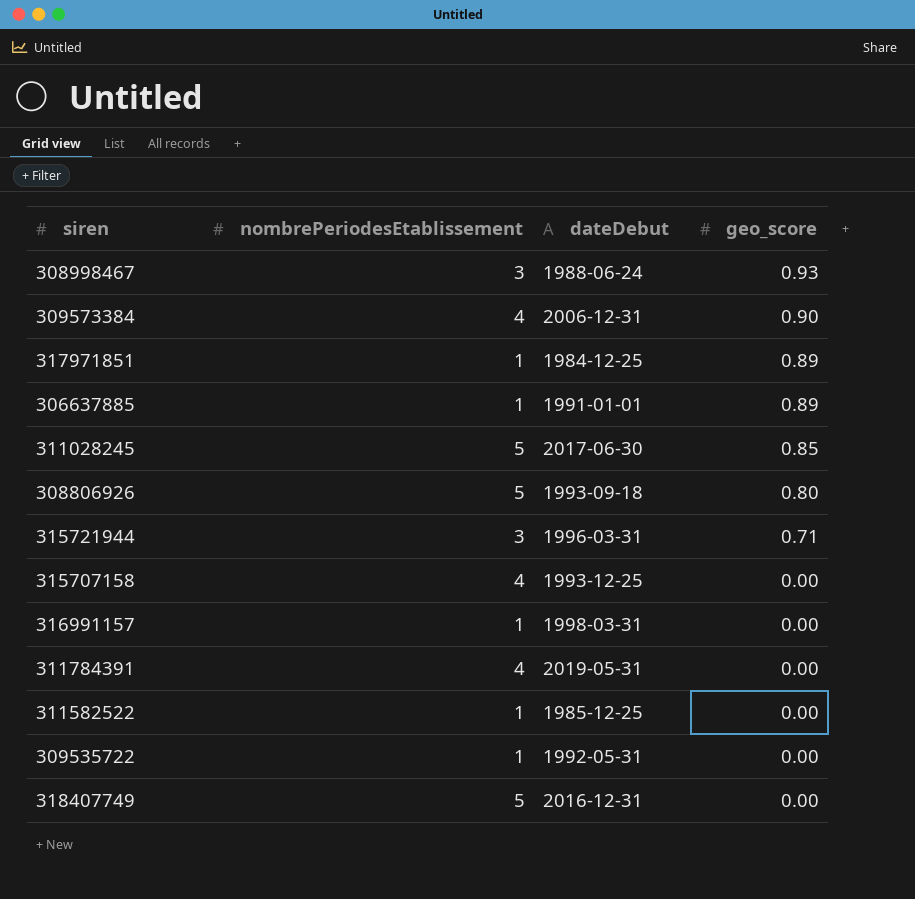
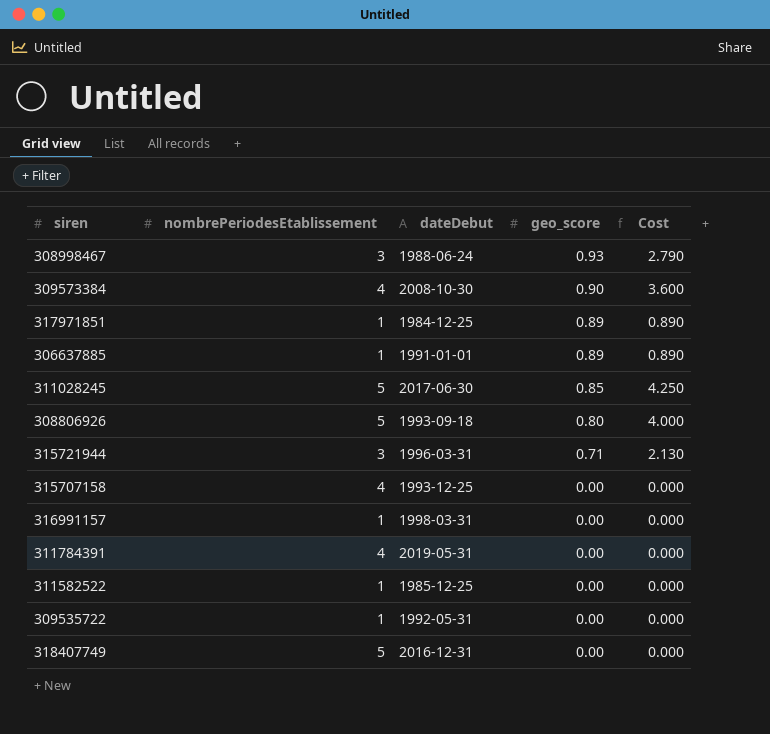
column Cost | formula: none -> [nombrePeriodesEtablissement] * [geo_score]
309573384 | dateDebut: 2006-12-31 -> 2008-10-30

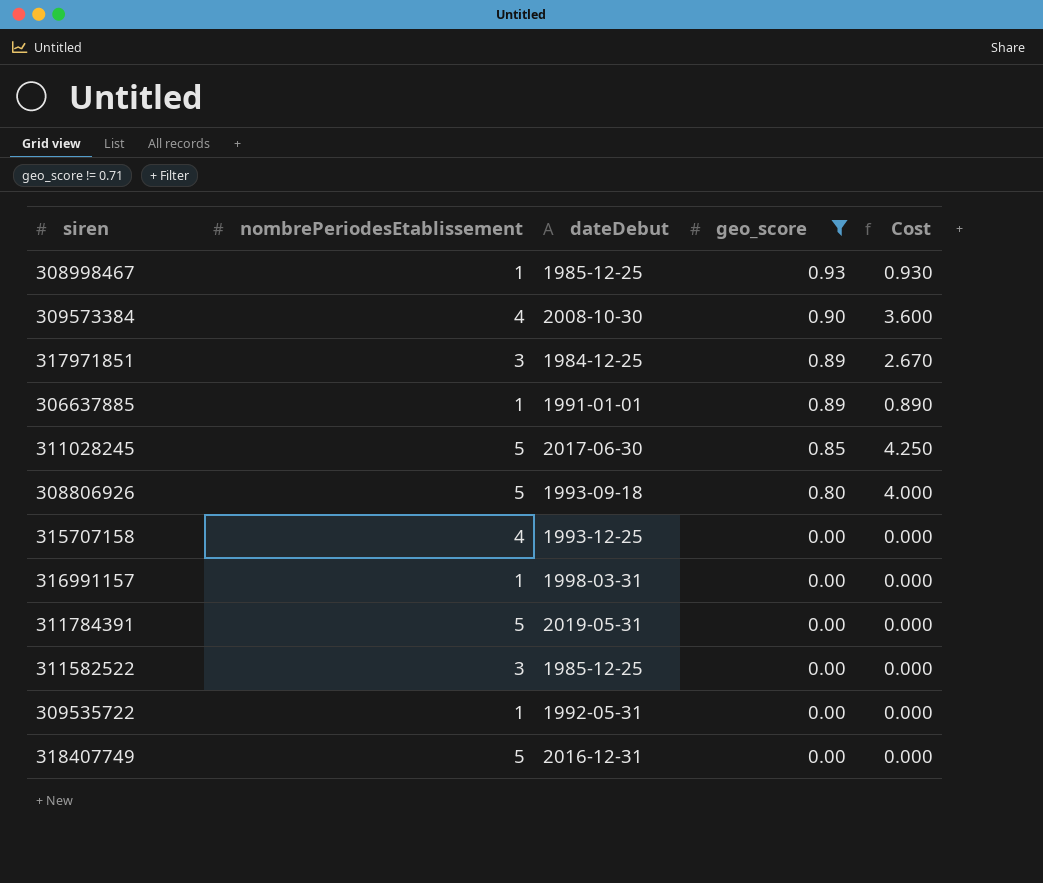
filter: none -> geo_score != 0.71
308998467 | nombrePeriodesEtablissement: 3 -> 1
308998467 | dateDebut: 1988-06-24 -> 1985-12-25
308998467 | Cost: 2.790 -> 0.930
317971851 | nombrePeriodesEtablissement: 1 -> 3
317971851 | Cost: 0.890 -> 2.670
311784391 | nombrePeriodesEtablissement: 4 -> 5
311582522 | nombrePeriodesEtablissement: 1 -> 3

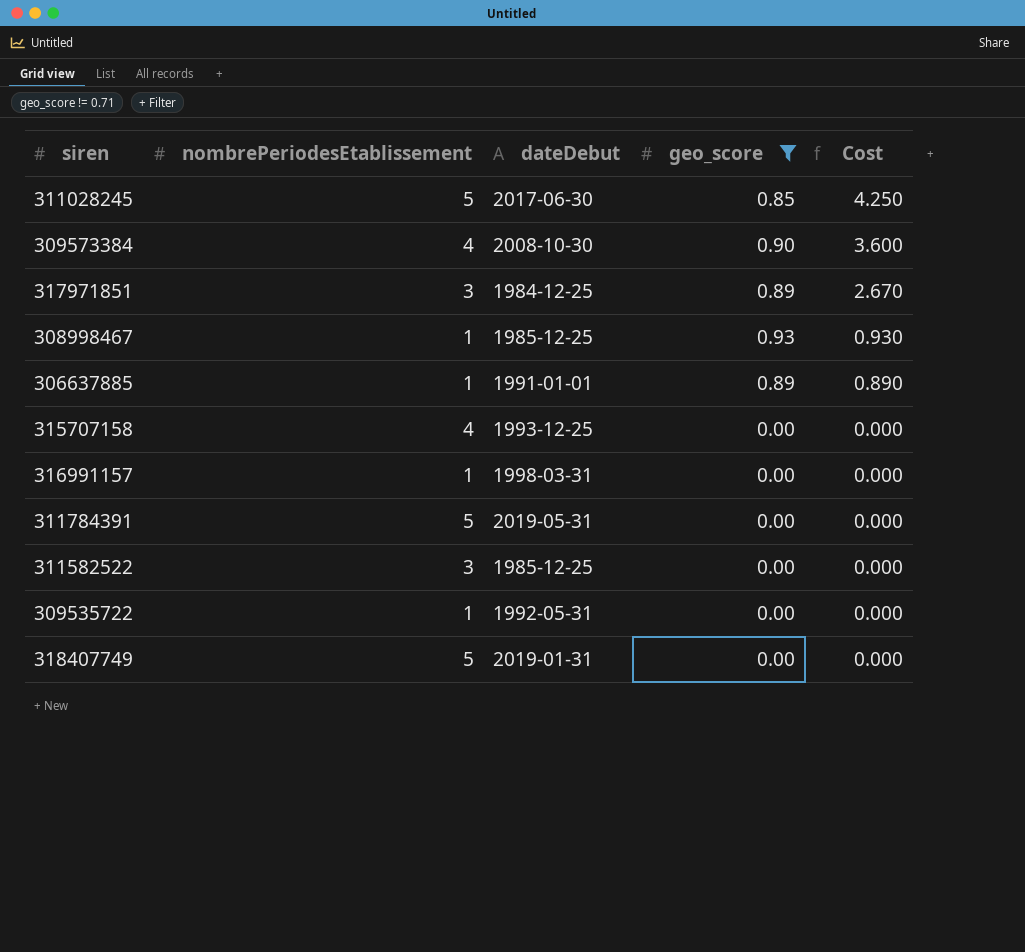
row order: geo_score descending -> Cost descending
row 308806926: 5 | 1993-09-18 | 0.80 | 4.000 -> none
318407749 | dateDebut: 2016-12-31 -> 2019-01-31

